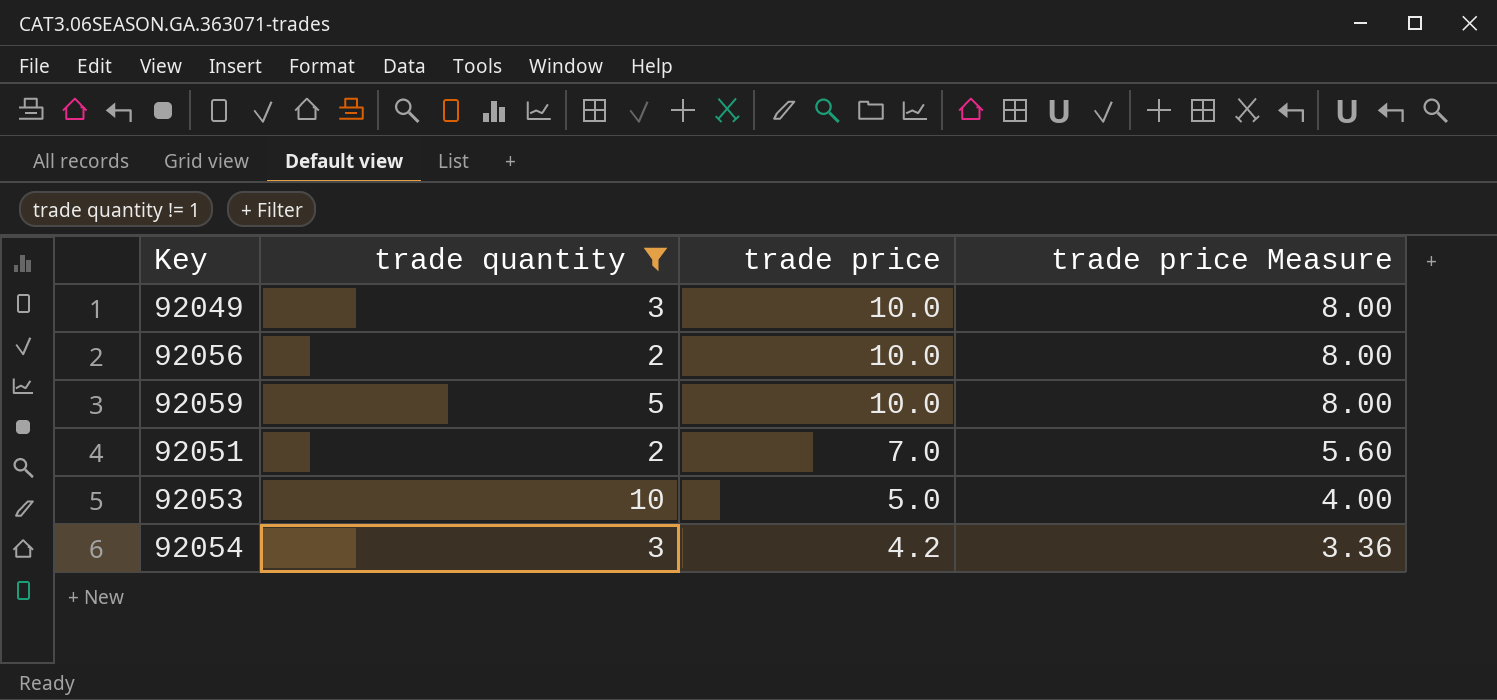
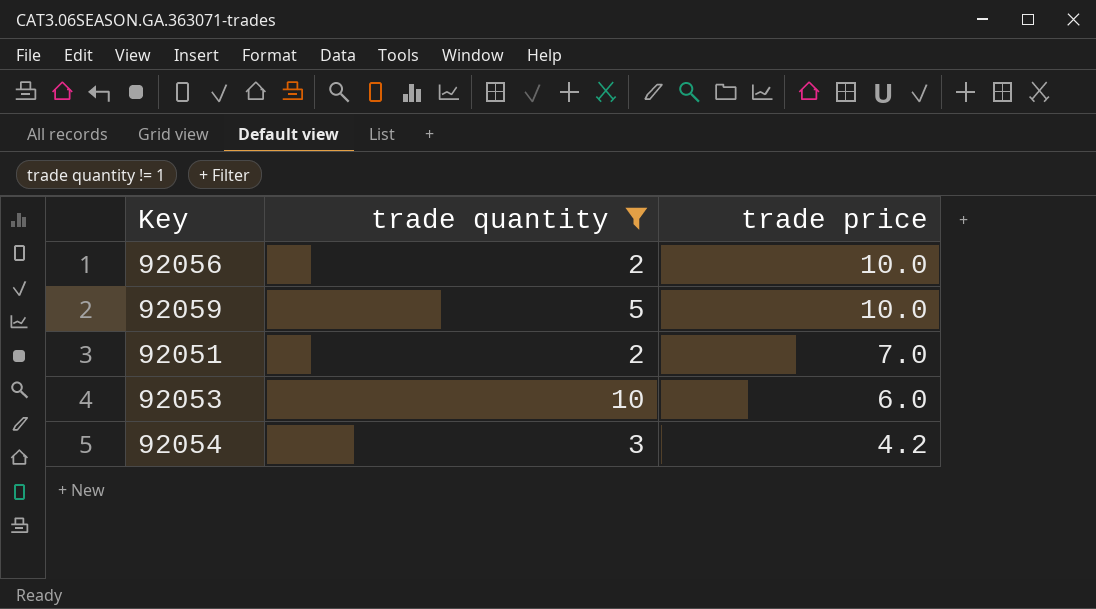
column trade price Measure | formula: [trade price] * 0.8 -> none
row 92049: 3 | 10.0 | 8.00 -> none
92053 | trade price: 5.0 -> 6.0

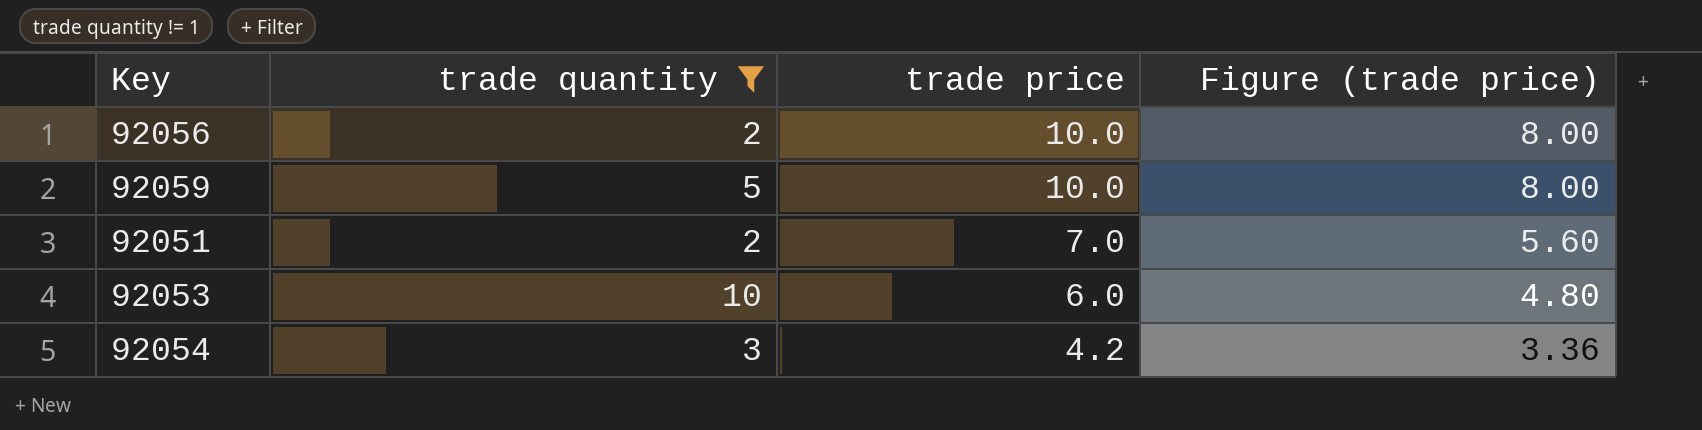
column Figure (trade price) | formula: none -> [trade price] * 0.8

